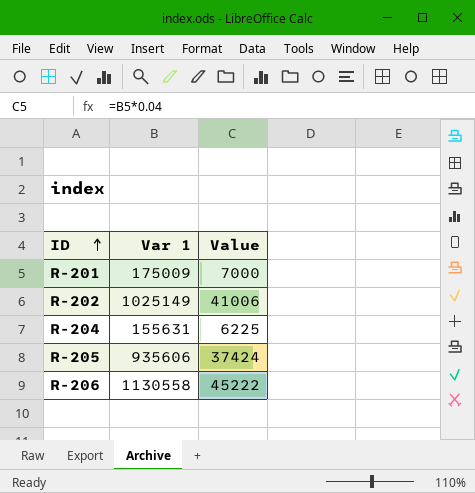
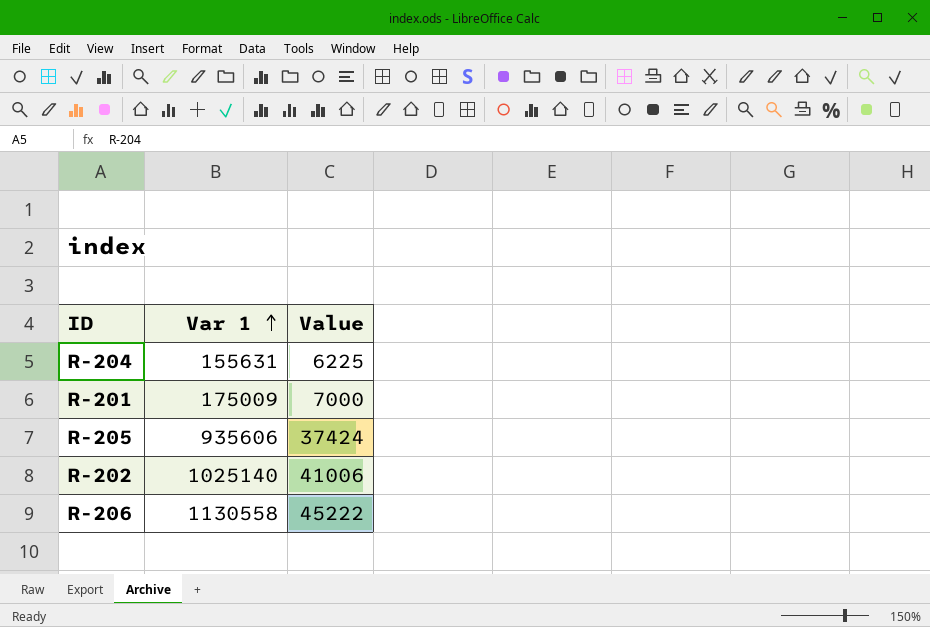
row order: ID ascending -> Var 1 ascending
R-202 | Var 1: 1025149 -> 1025140

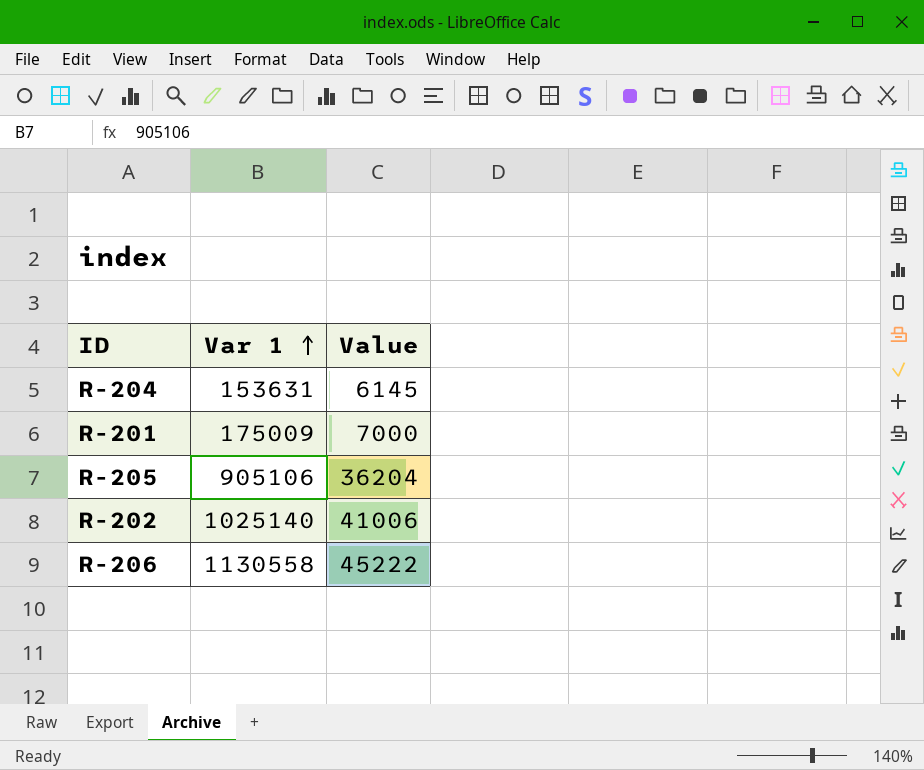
R-204 | Var 1: 155631 -> 153631
R-204 | Value: 6225 -> 6145
R-205 | Var 1: 935606 -> 905106
R-205 | Value: 37424 -> 36204

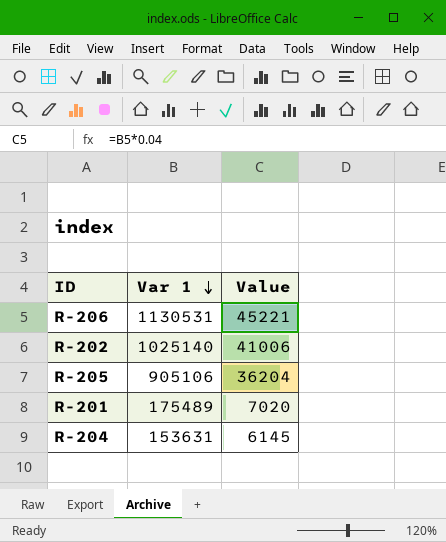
row order: Var 1 ascending -> Var 1 descending
R-206 | Var 1: 1130558 -> 1130531
R-206 | Value: 45222 -> 45221
R-201 | Var 1: 175009 -> 175489
R-201 | Value: 7000 -> 7020

